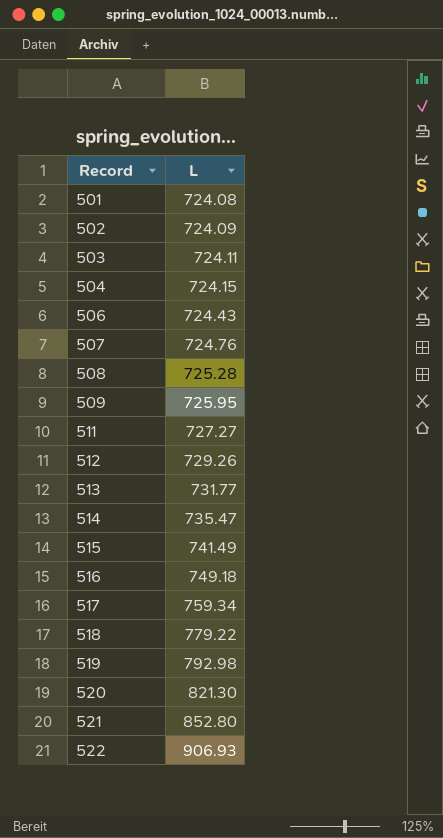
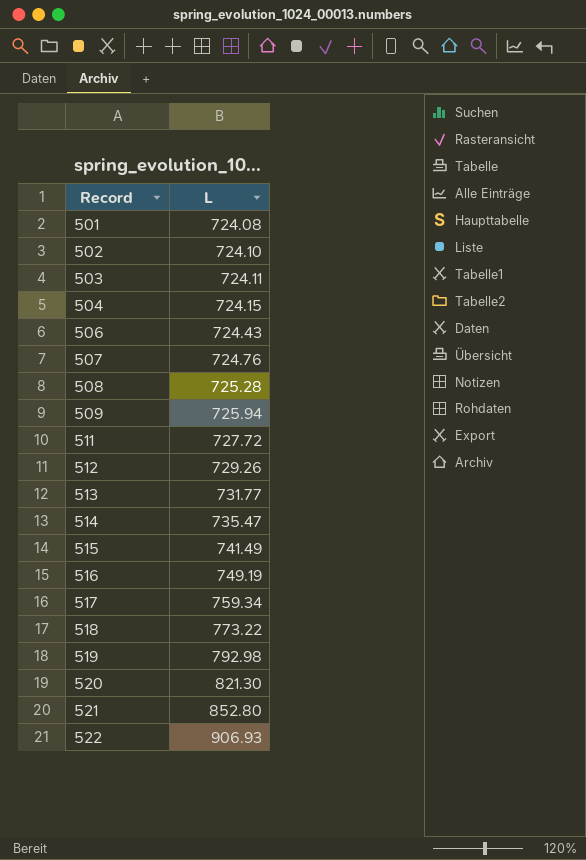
502 | L: 724.09 -> 724.10
509 | L: 725.95 -> 725.94
511 | L: 727.27 -> 727.72
516 | L: 749.18 -> 749.19
518 | L: 779.22 -> 773.22

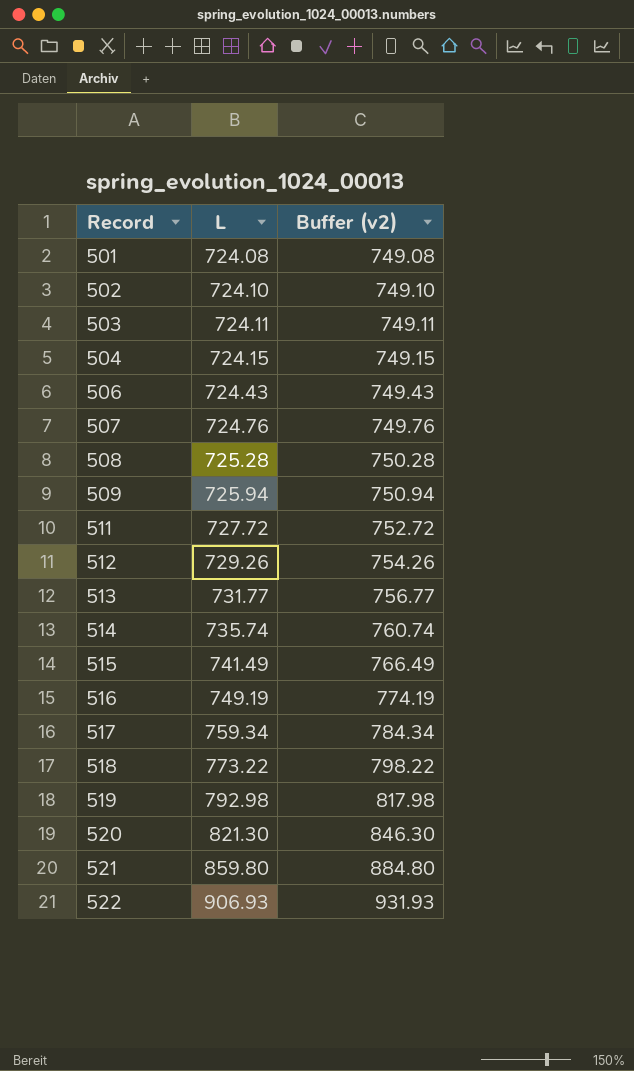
column Buffer (v2) | formula: none -> [L] + 25
514 | L: 735.47 -> 735.74
521 | L: 852.80 -> 859.80

